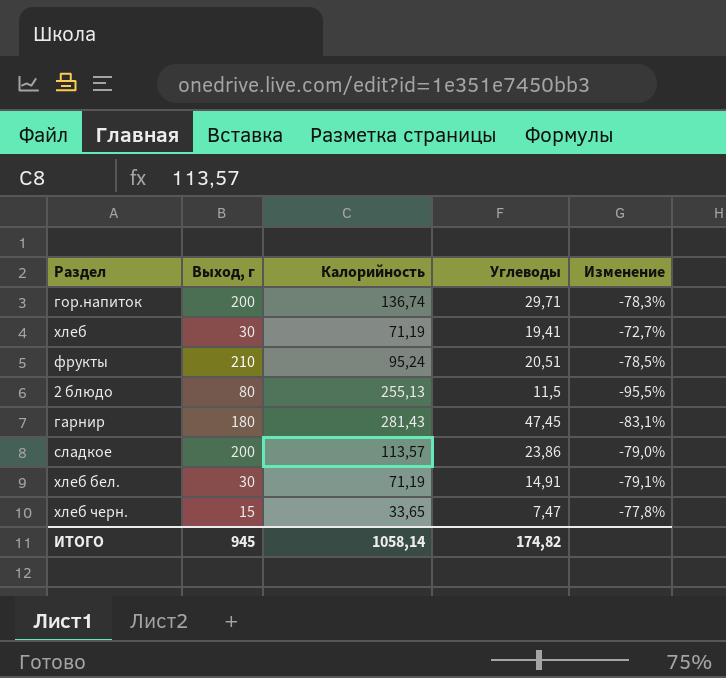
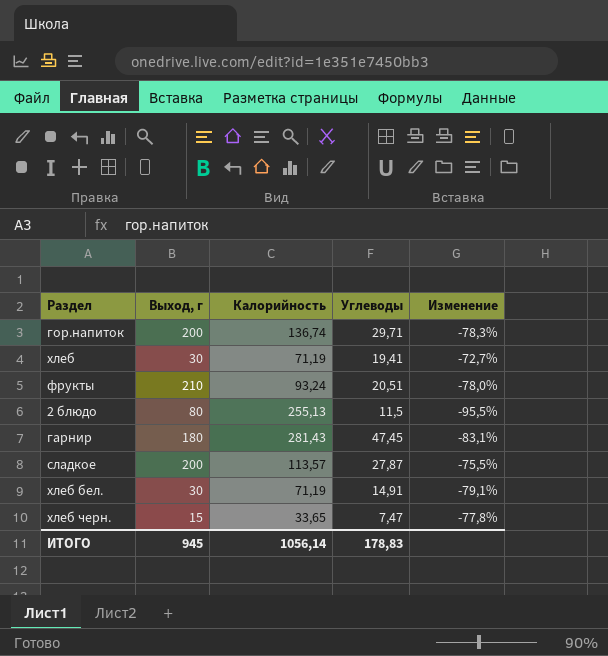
фрукты | Калорийность: 95,24 -> 93,24
фрукты | Изменение: -78,5% -> -78,0%
сладкое | Углеводы: 23,86 -> 27,87
сладкое | Изменение: -79,0% -> -75,5%
ИТОГО | Калорийность: 1058,14 -> 1056,14
ИТОГО | Углеводы: 174,82 -> 178,83

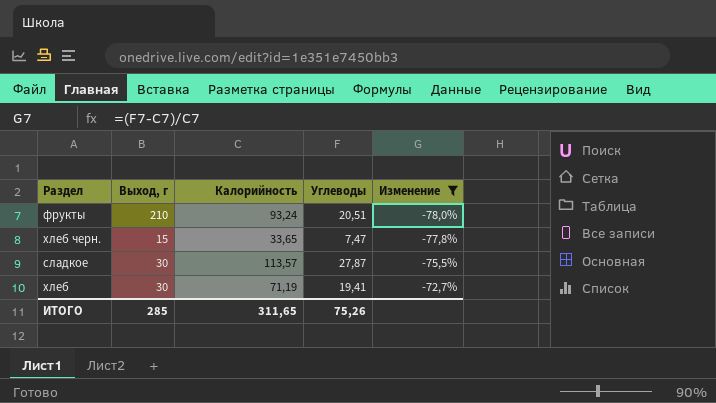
filter: none -> Изменение >= -78,0%
row order: none -> Изменение ascending
сладкое | Выход, г: 200 -> 30
ИТОГО | Выход, г: 945 -> 285
ИТОГО | Калорийность: 1056,14 -> 311,65
ИТОГО | Углеводы: 178,83 -> 75,26

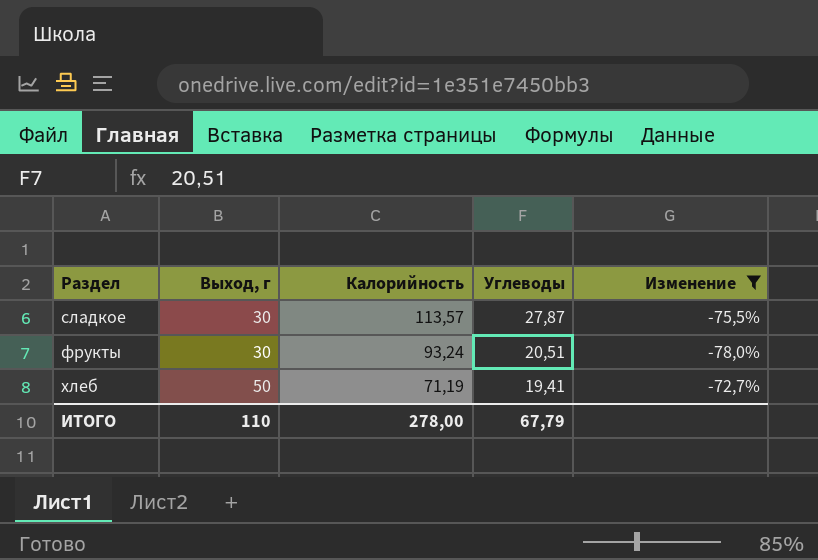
row order: Изменение ascending -> Раздел ascending
row хлеб черн.: 15 | 33,65 | 7,47 | -77,8% -> none
фрукты | Выход, г: 210 -> 30
хлеб | Выход, г: 30 -> 50
ИТОГО | Выход, г: 285 -> 110
ИТОГО | Калорийность: 311,65 -> 278,00
ИТОГО | Углеводы: 75,26 -> 67,79

